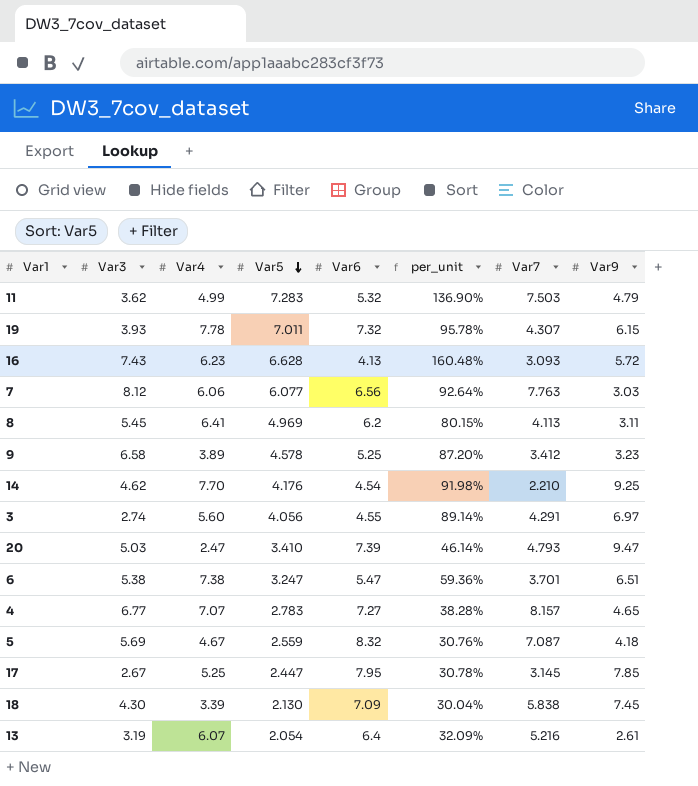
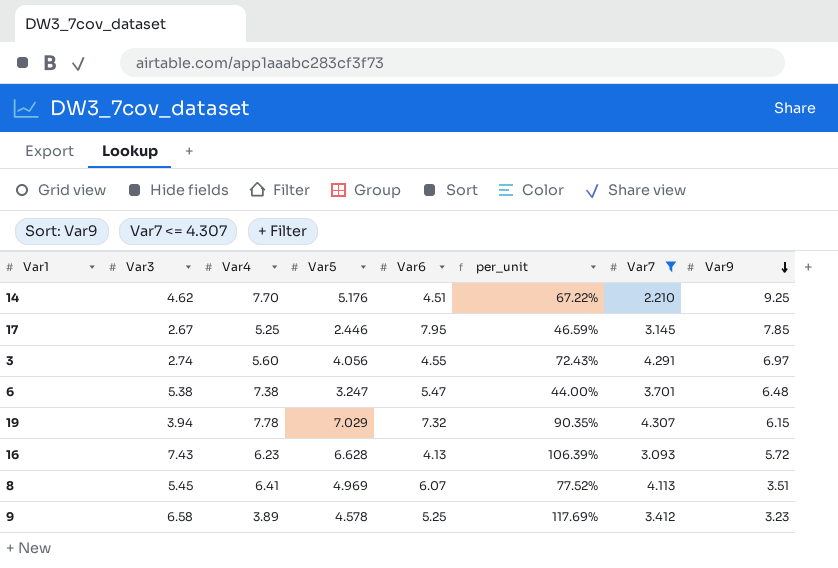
filter: none -> Var7 <= 4.307
row order: Var5 descending -> Var9 descending
column per_unit | formula: [Var5] / [Var6] -> [Var5] / [Var4]
14 | Var5: 4.176 -> 5.176
14 | Var6: 4.54 -> 4.51
17 | Var5: 2.447 -> 2.446
6 | Var9: 6.51 -> 6.48
19 | Var3: 3.93 -> 3.94
19 | Var5: 7.011 -> 7.029
8 | Var6: 6.2 -> 6.07
8 | Var9: 3.11 -> 3.51

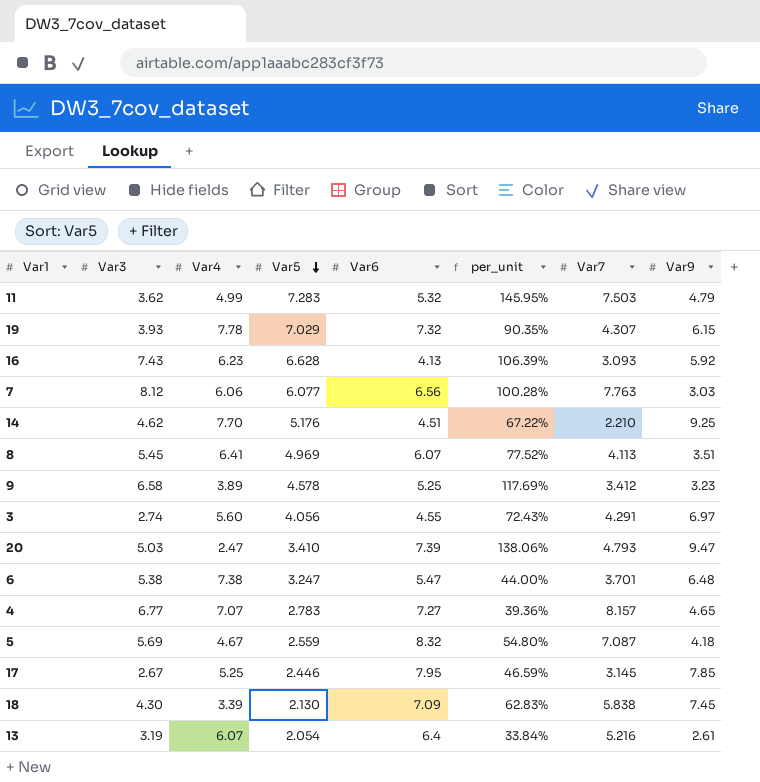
filter: Var7 <= 4.307 -> none
row order: Var9 descending -> Var5 descending
19 | Var3: 3.94 -> 3.93
16 | Var9: 5.72 -> 5.92

